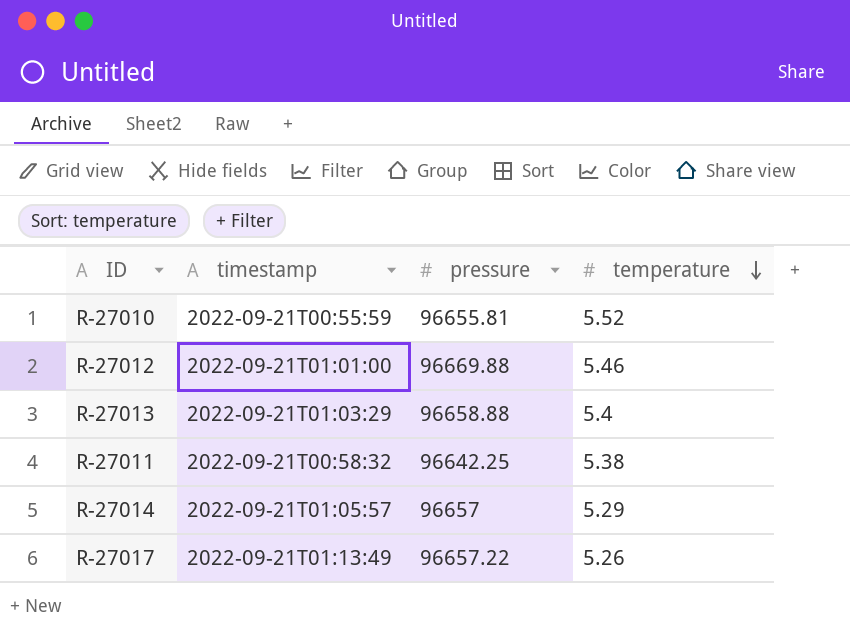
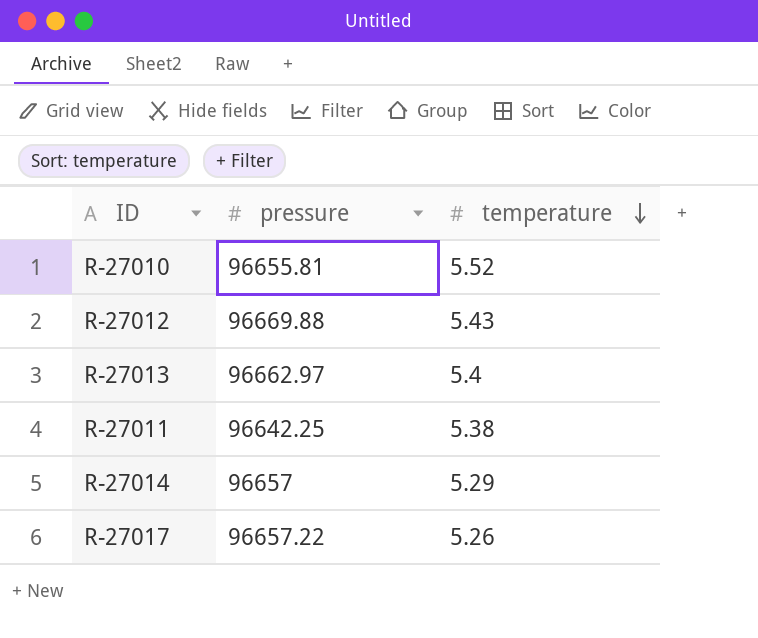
column timestamp | position: 2 -> none
R-27012 | temperature: 5.46 -> 5.43
R-27013 | pressure: 96658.88 -> 96662.97

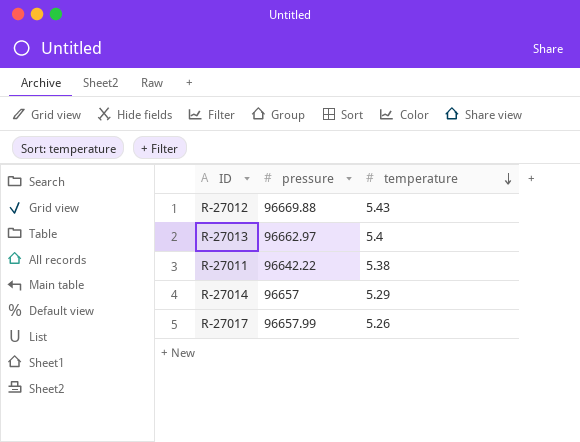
row R-27010: 96655.81 | 5.52 -> none
R-27011 | pressure: 96642.25 -> 96642.22
R-27017 | pressure: 96657.22 -> 96657.99

